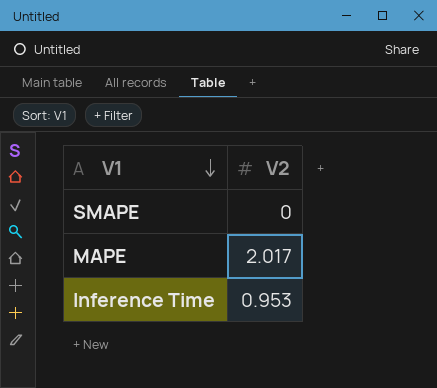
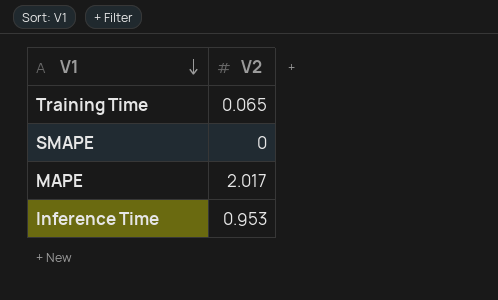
row Training Time: none -> 0.065

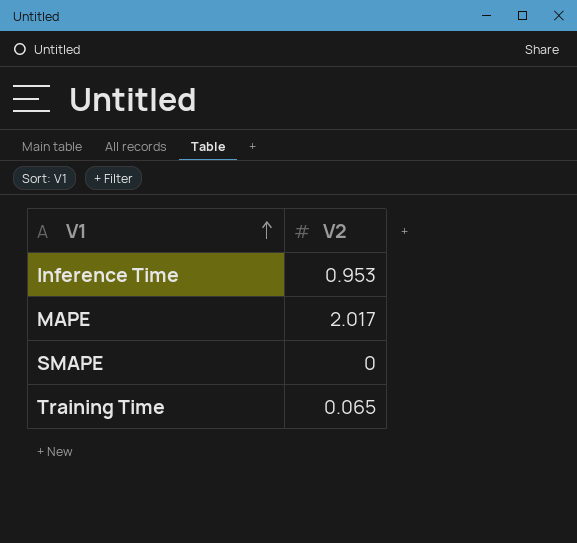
row order: V1 descending -> V1 ascending

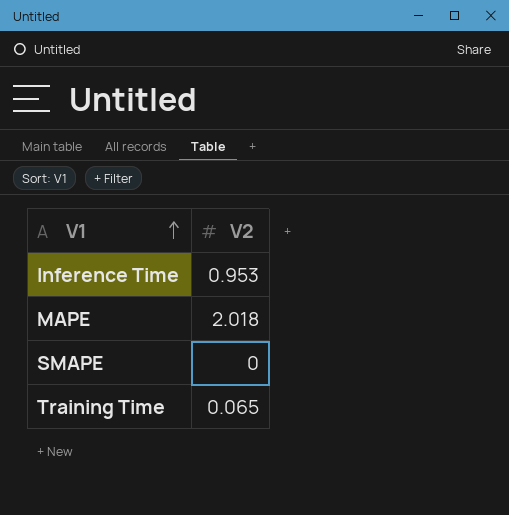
MAPE | V2: 2.017 -> 2.018

